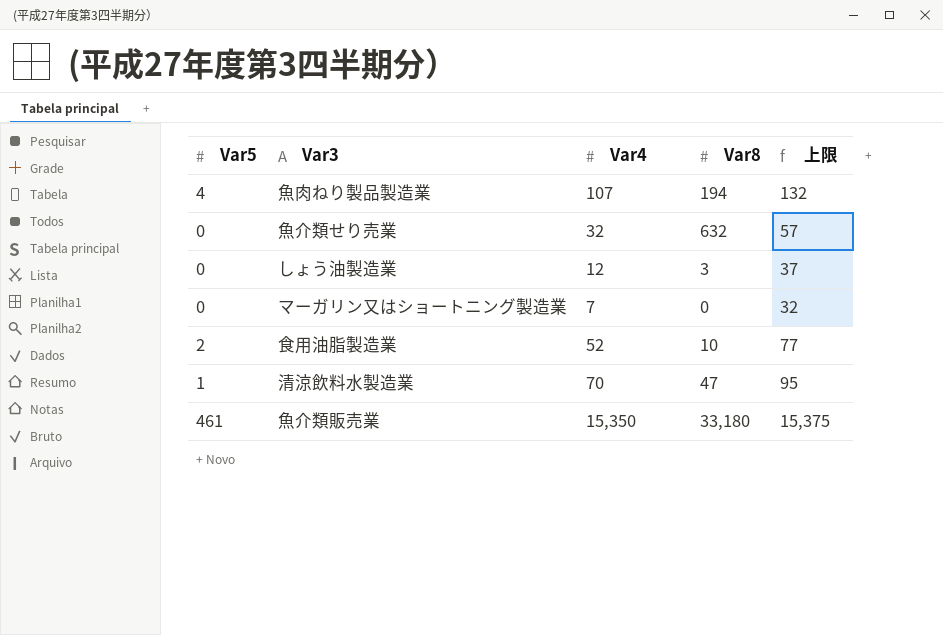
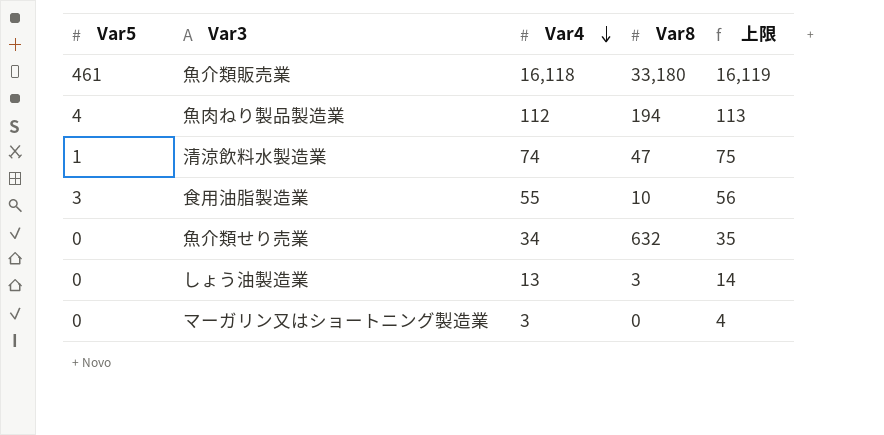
row order: none -> Var4 descending
column 上限 | formula: [Var4] + 25 -> [Var4] + 1
魚介類販売業 | Var4: 15,350 -> 16,118
魚肉ねり製品製造業 | Var4: 107 -> 112
清涼飲料水製造業 | Var4: 70 -> 74
食用油脂製造業 | Var5: 2 -> 3
食用油脂製造業 | Var4: 52 -> 55
魚介類せり売業 | Var4: 32 -> 34
しょう油製造業 | Var4: 12 -> 13
マーガリン又はショートニング製造業 | Var4: 7 -> 3

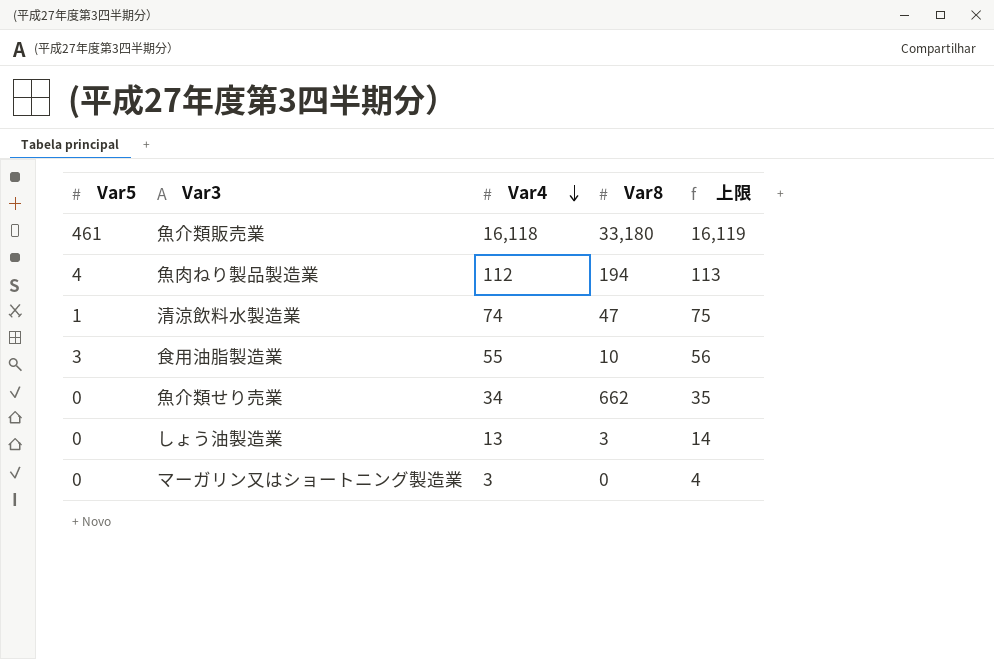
魚介類せり売業 | Var8: 632 -> 662

